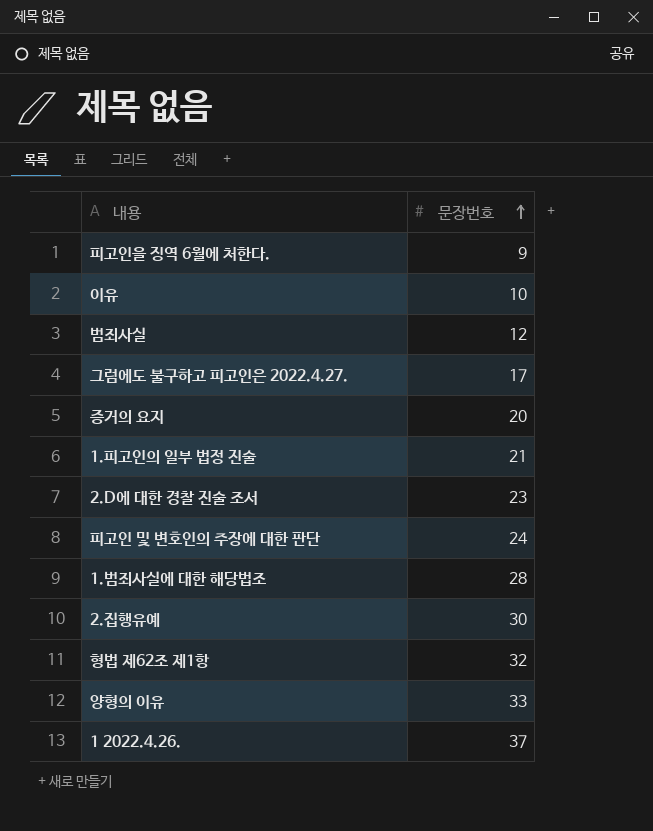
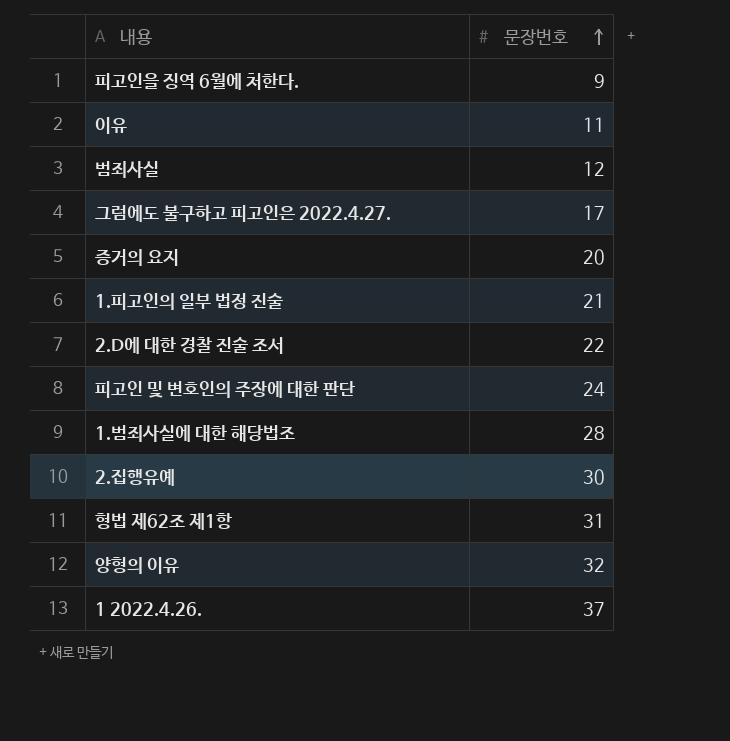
이유 | 문장번호: 10 -> 11
2.D에 대한 경찰 진술 조서 | 문장번호: 23 -> 22
형법 제62조 제1항 | 문장번호: 32 -> 31
양형의 이유 | 문장번호: 33 -> 32

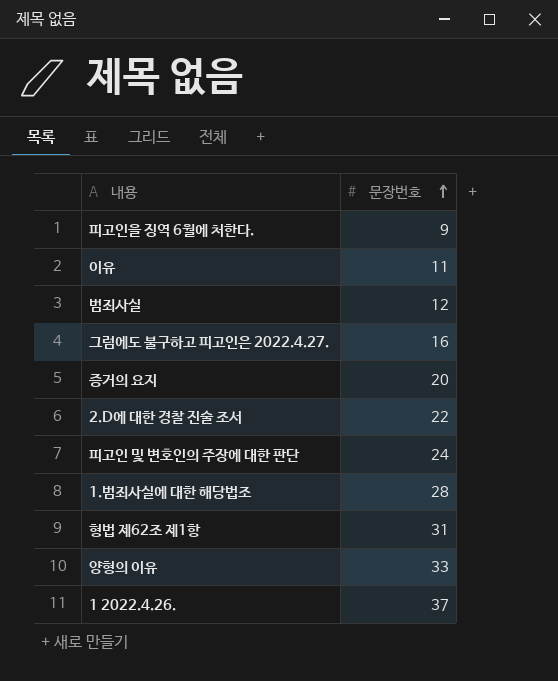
row 1.피고인의 일부 법정 진술: 21 -> none
row 2.집행유예: 30 -> none
그럼에도 불구하고 피고인은 2022.4.27. | 문장번호: 17 -> 16
양형의 이유 | 문장번호: 32 -> 33

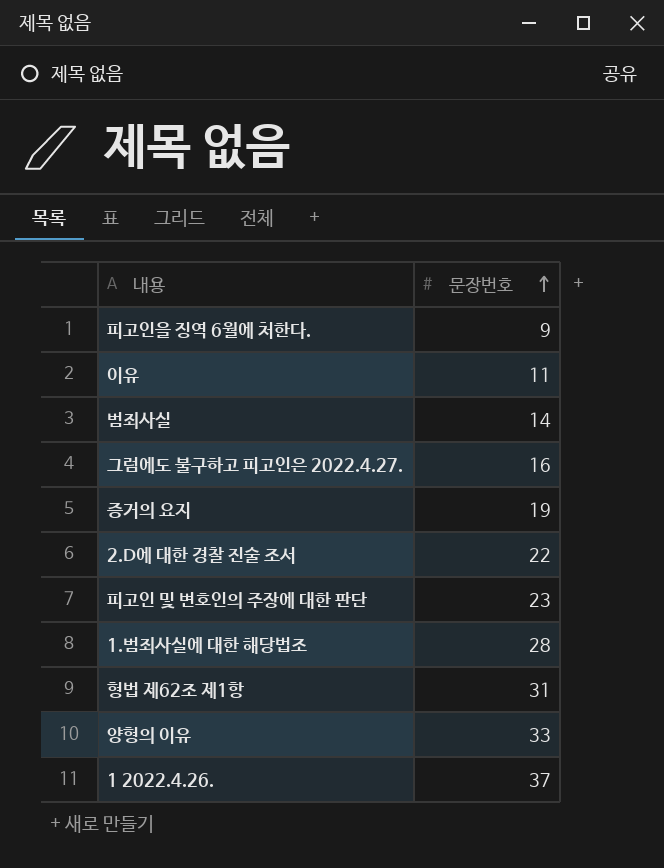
범죄사실 | 문장번호: 12 -> 14
증거의 요지 | 문장번호: 20 -> 19
피고인 및 변호인의 주장에 대한 판단 | 문장번호: 24 -> 23

